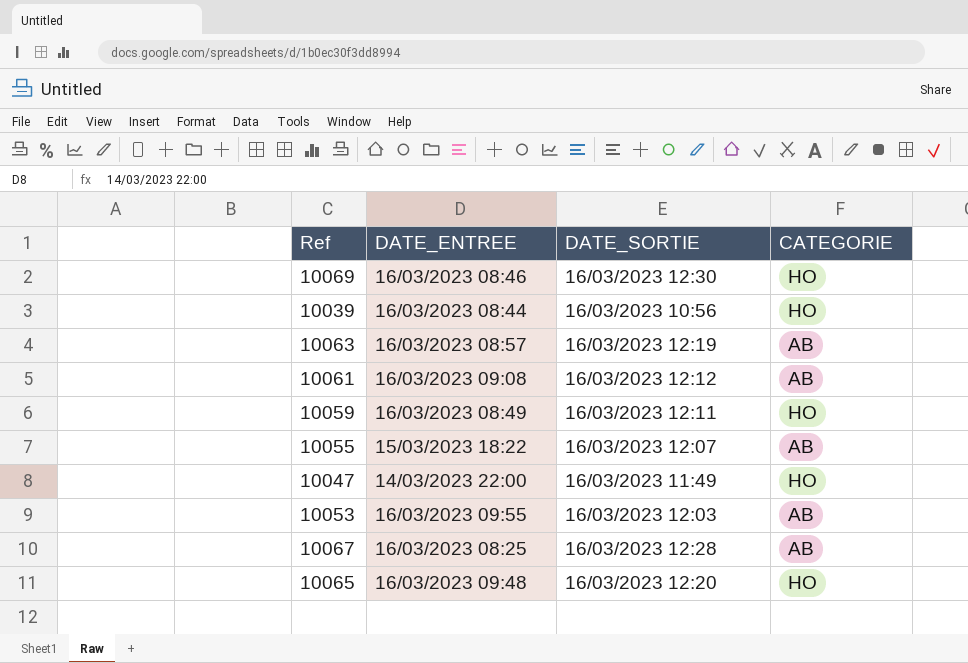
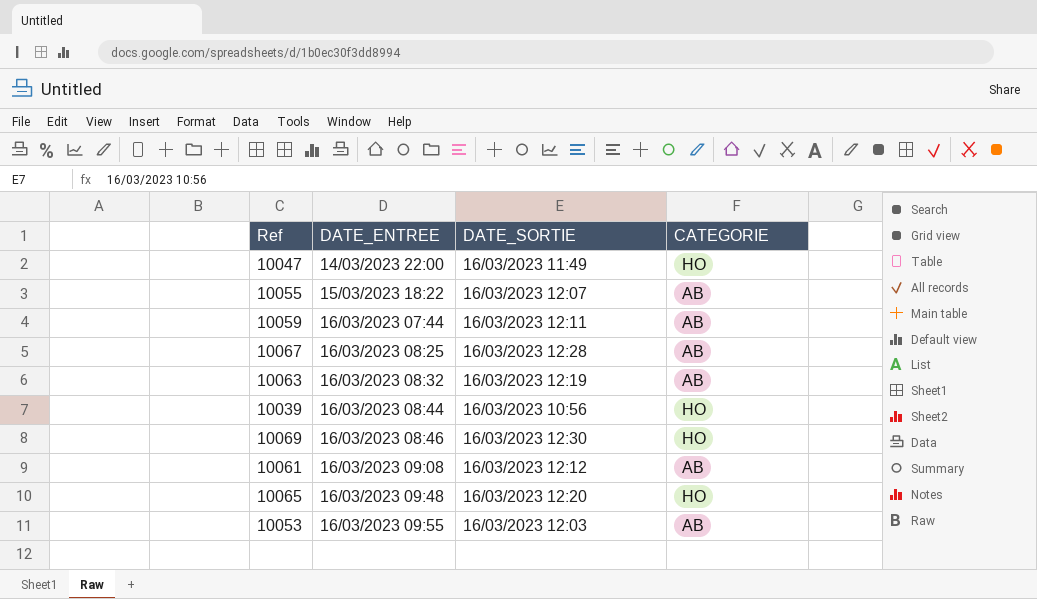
row order: none -> DATE_ENTREE ascending
10059 | DATE_ENTREE: 16/03/2023 08:49 -> 16/03/2023 07:44
10059 | CATEGORIE: HO -> AB
10063 | DATE_ENTREE: 16/03/2023 08:57 -> 16/03/2023 08:32

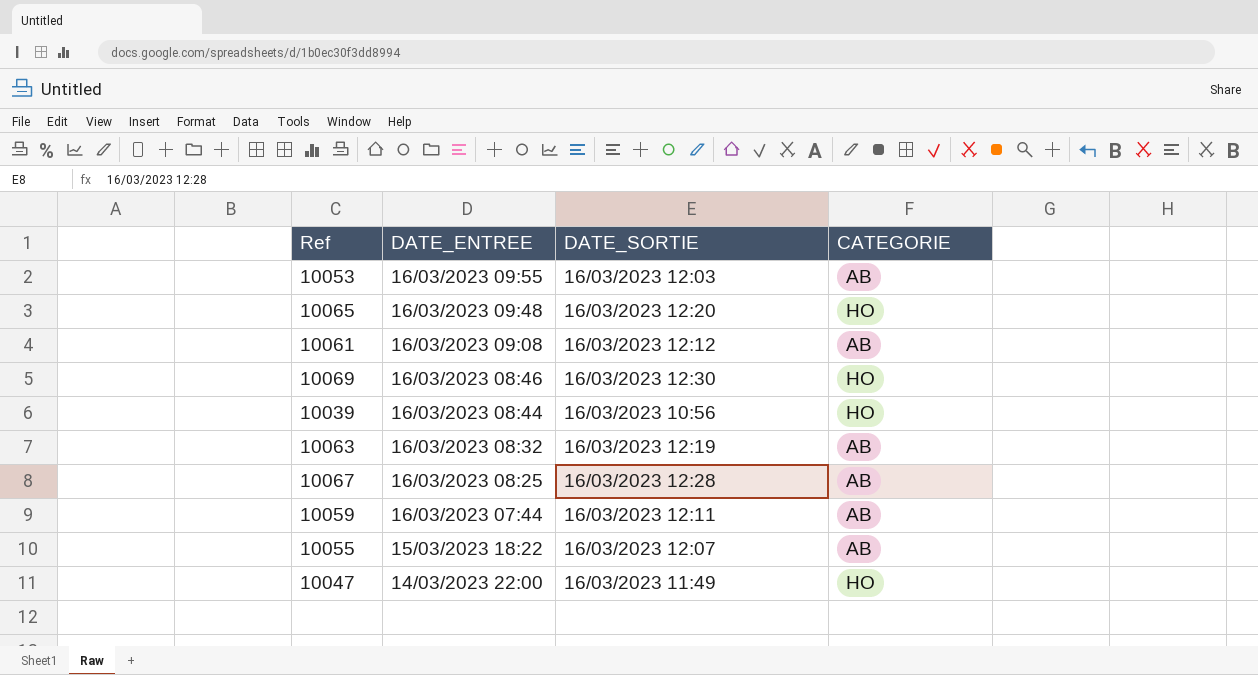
row order: DATE_ENTREE ascending -> DATE_ENTREE descending

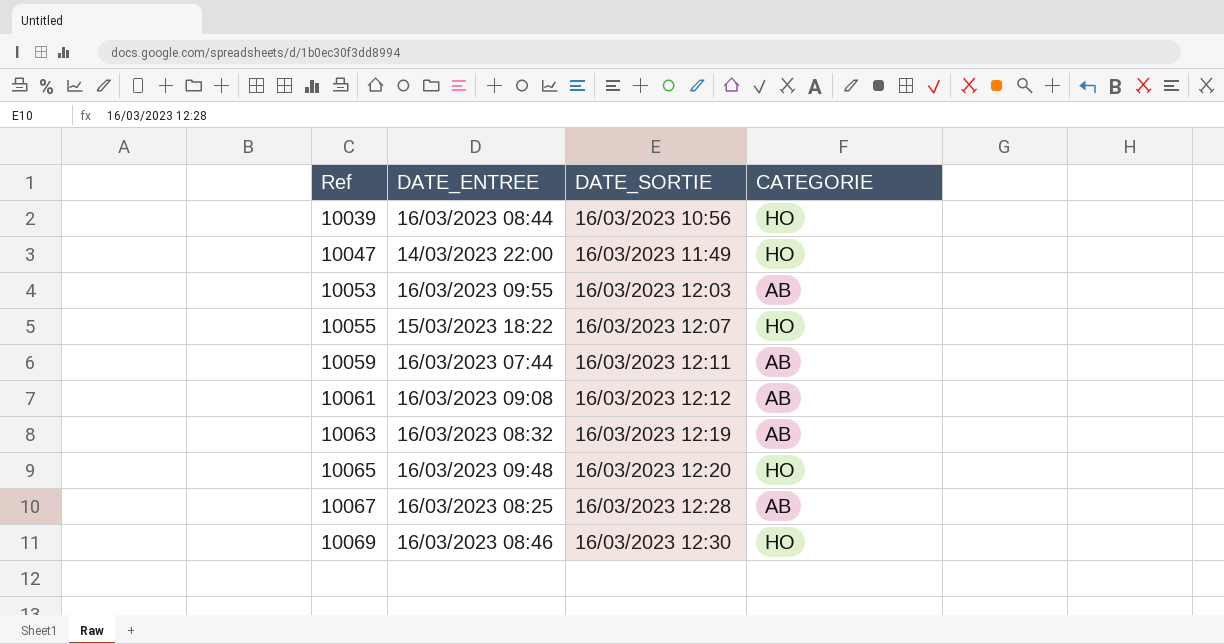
row order: DATE_ENTREE descending -> Ref ascending
10055 | CATEGORIE: AB -> HO

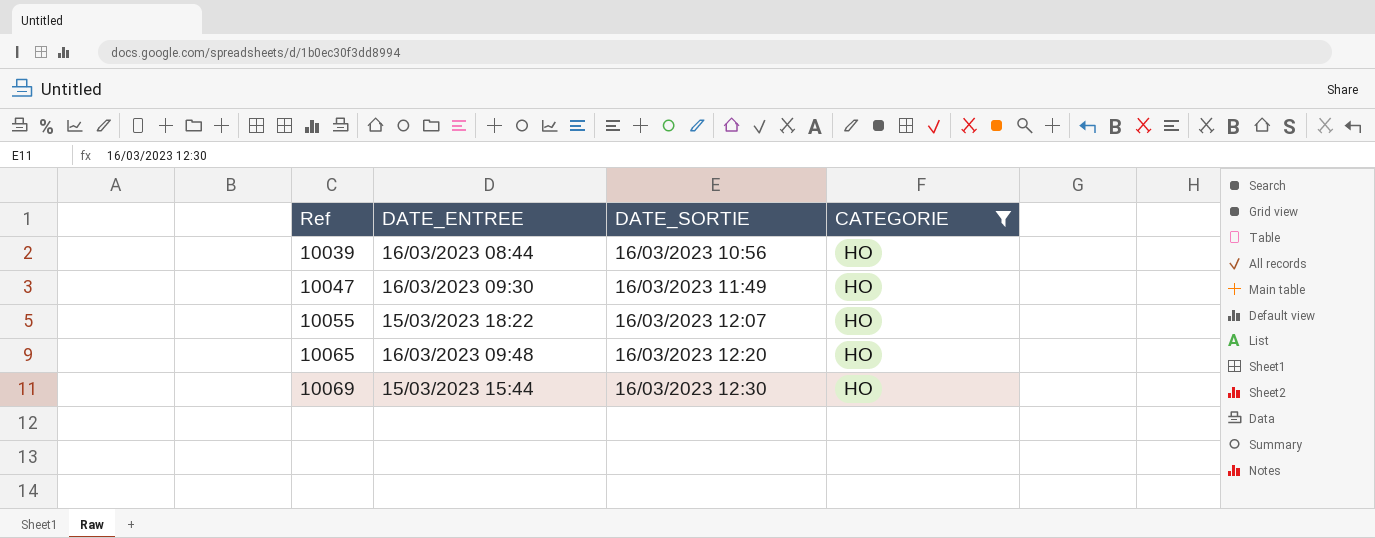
filter: none -> CATEGORIE = HO
10047 | DATE_ENTREE: 14/03/2023 22:00 -> 16/03/2023 09:30
10069 | DATE_ENTREE: 16/03/2023 08:46 -> 15/03/2023 15:44

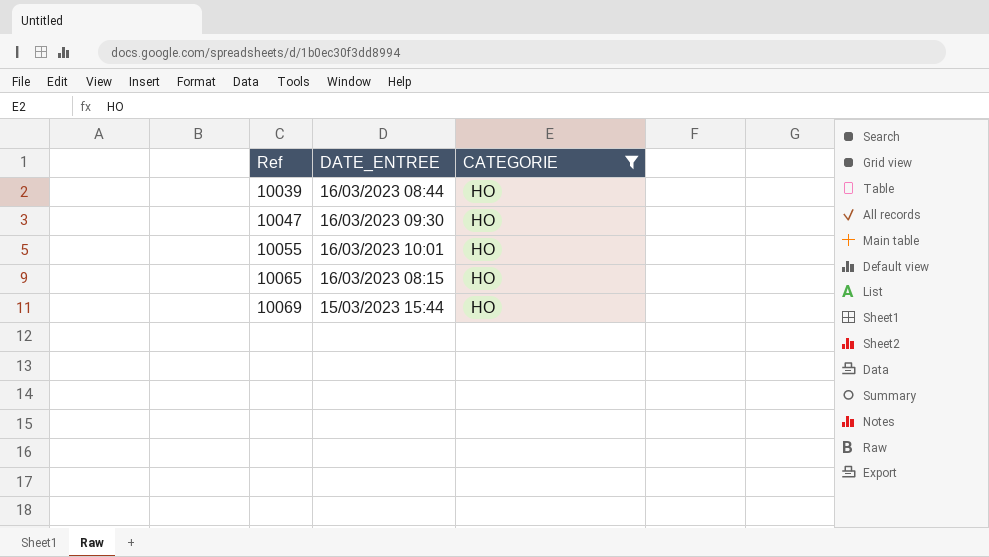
column DATE_SORTIE | position: 3 -> none
10055 | DATE_ENTREE: 15/03/2023 18:22 -> 16/03/2023 10:01
10065 | DATE_ENTREE: 16/03/2023 09:48 -> 16/03/2023 08:15

